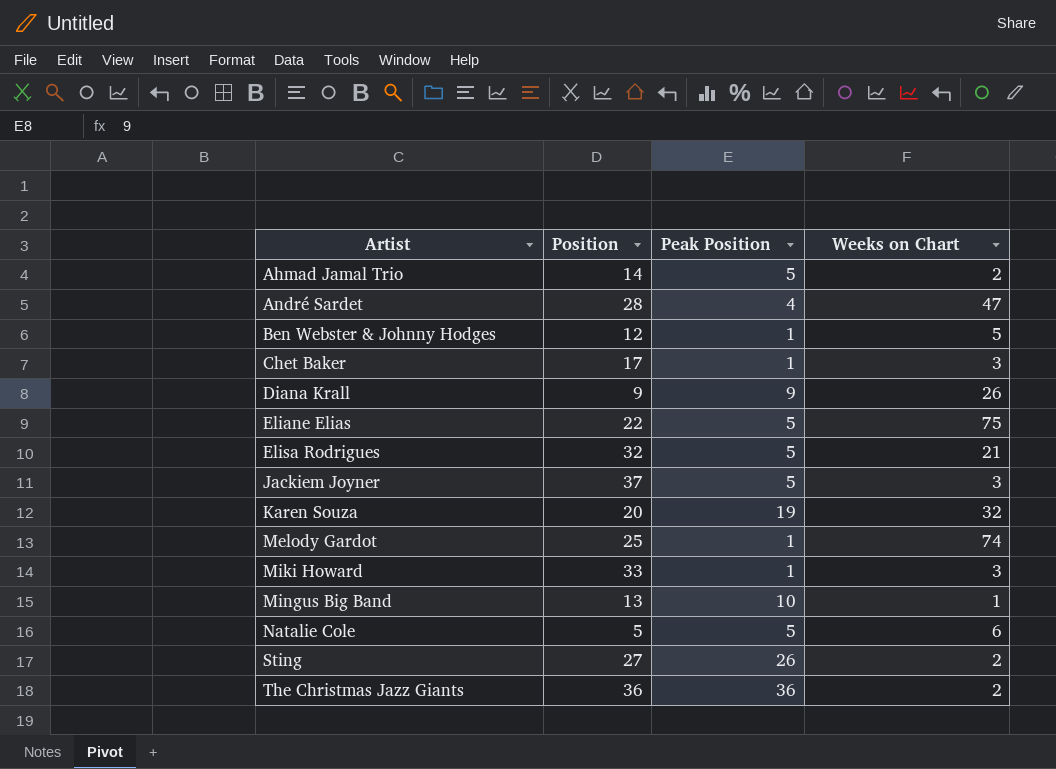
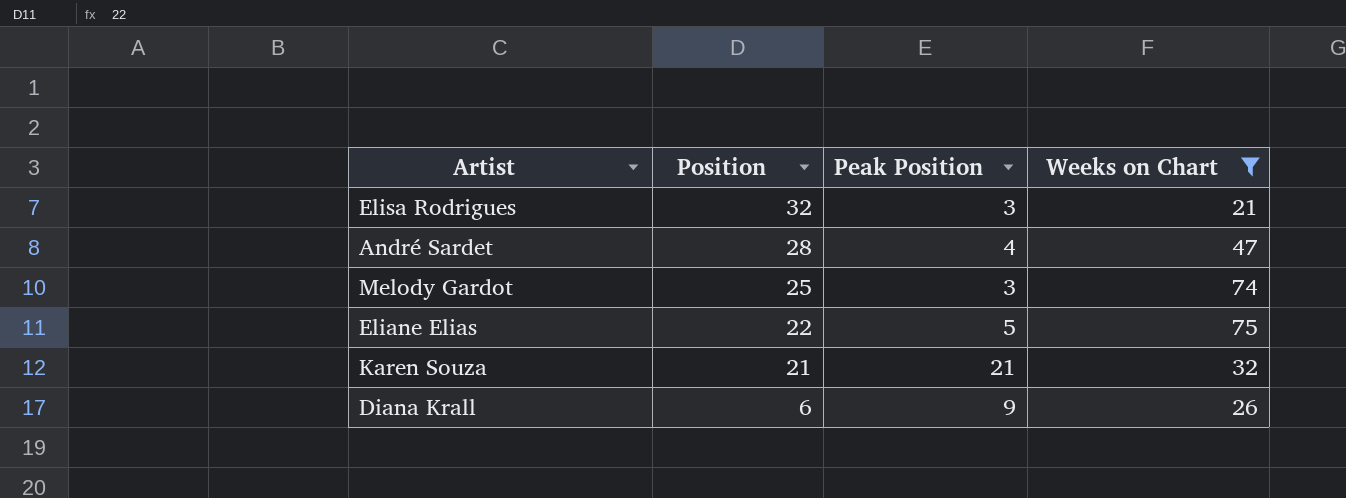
filter: none -> Weeks on Chart >= 21
row order: Artist ascending -> Position descending
Elisa Rodrigues | Peak Position: 5 -> 3
Melody Gardot | Peak Position: 1 -> 3
Karen Souza | Position: 20 -> 21
Karen Souza | Peak Position: 19 -> 21
Diana Krall | Position: 9 -> 6

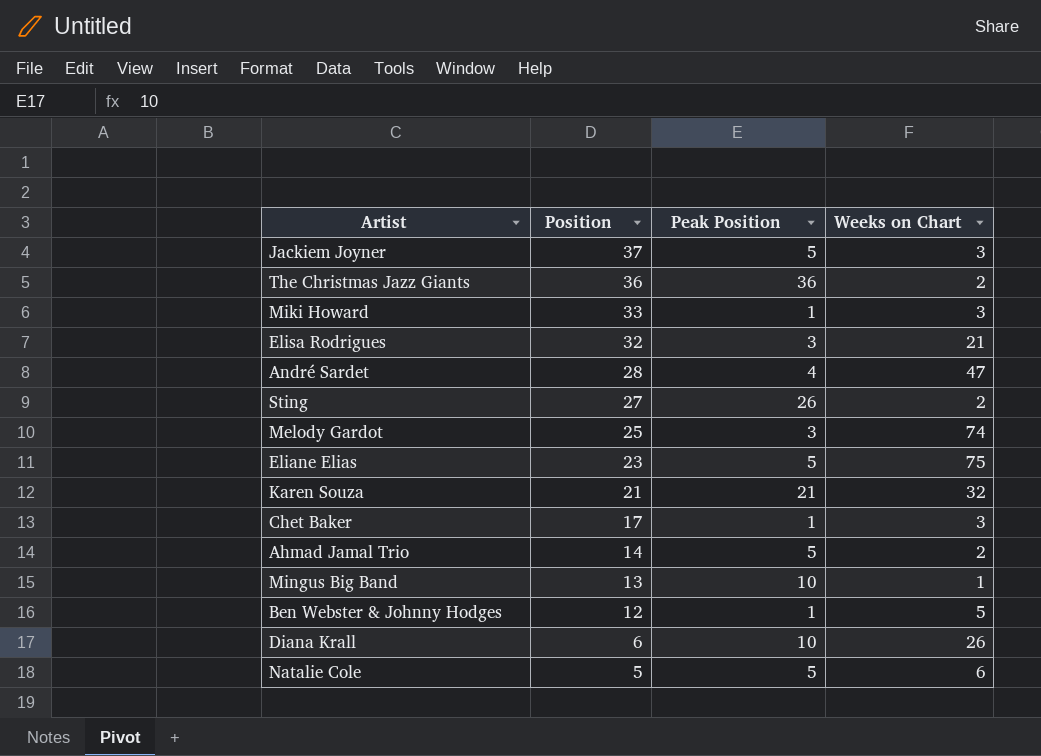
filter: Weeks on Chart >= 21 -> none
Eliane Elias | Position: 22 -> 23
Diana Krall | Peak Position: 9 -> 10

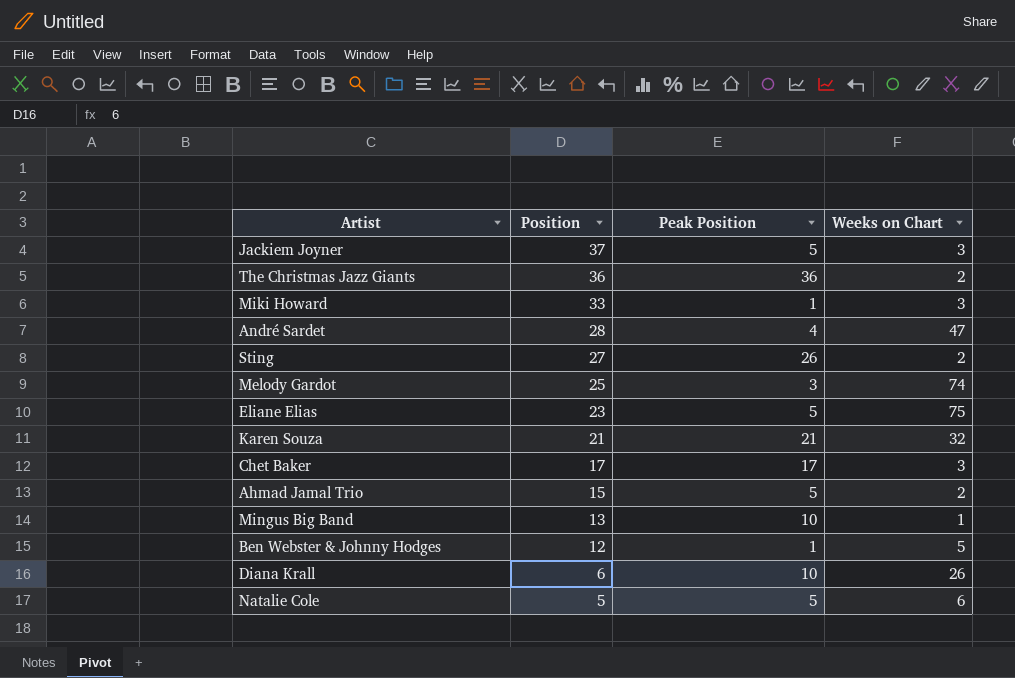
row Elisa Rodrigues: 32 | 3 | 21 -> none
Chet Baker | Peak Position: 1 -> 17
Ahmad Jamal Trio | Position: 14 -> 15

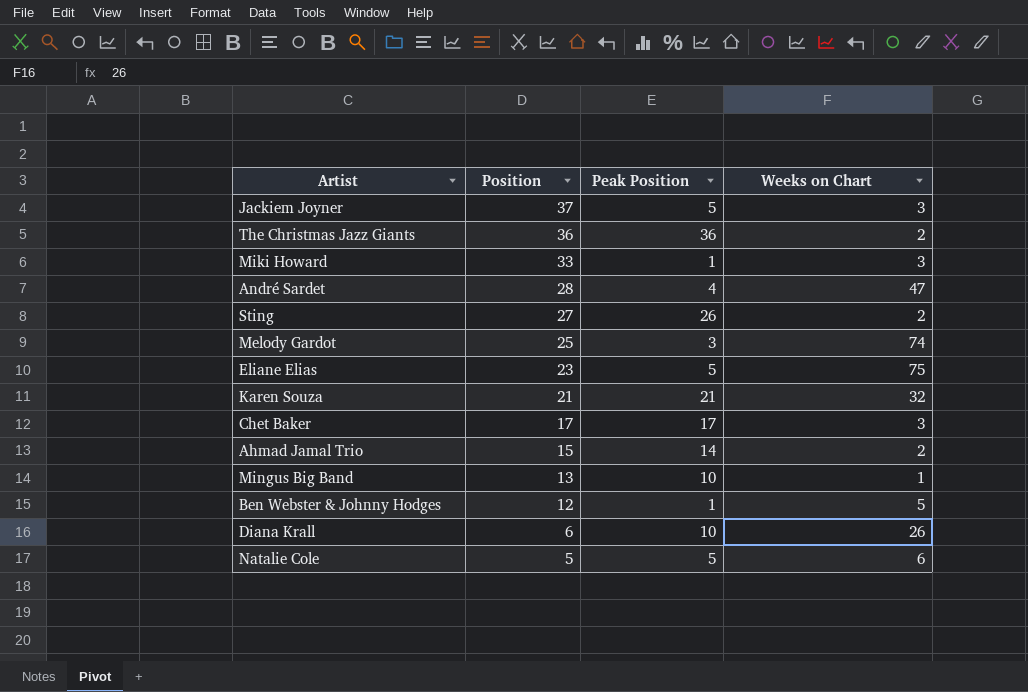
Ahmad Jamal Trio | Peak Position: 5 -> 14

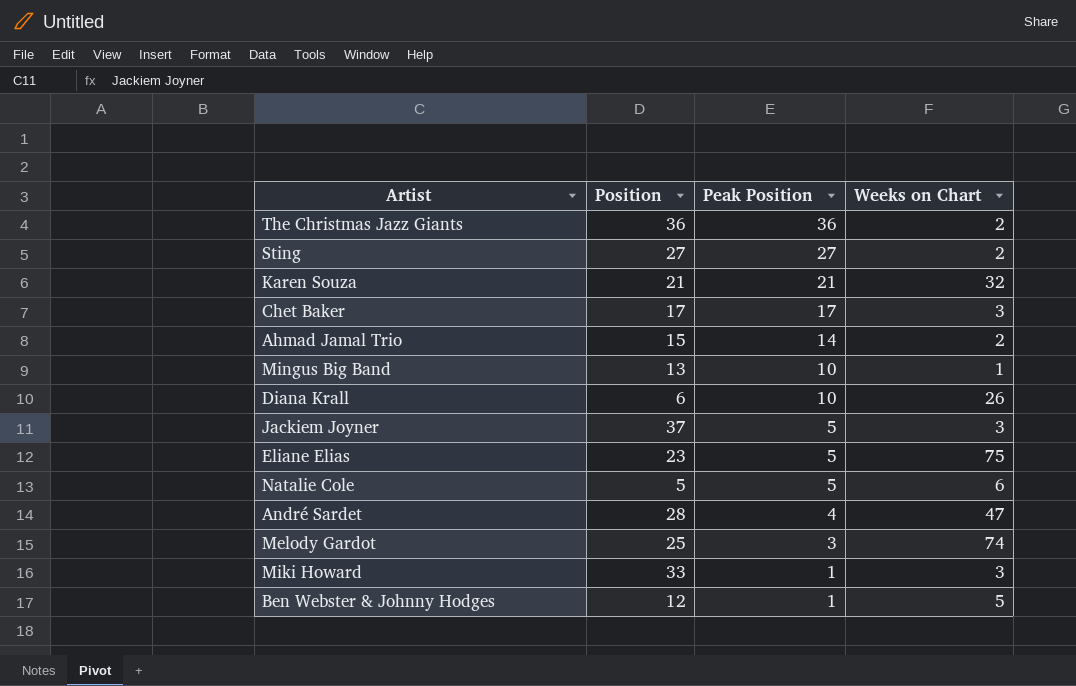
row order: Position descending -> Peak Position descending
Sting | Peak Position: 26 -> 27

